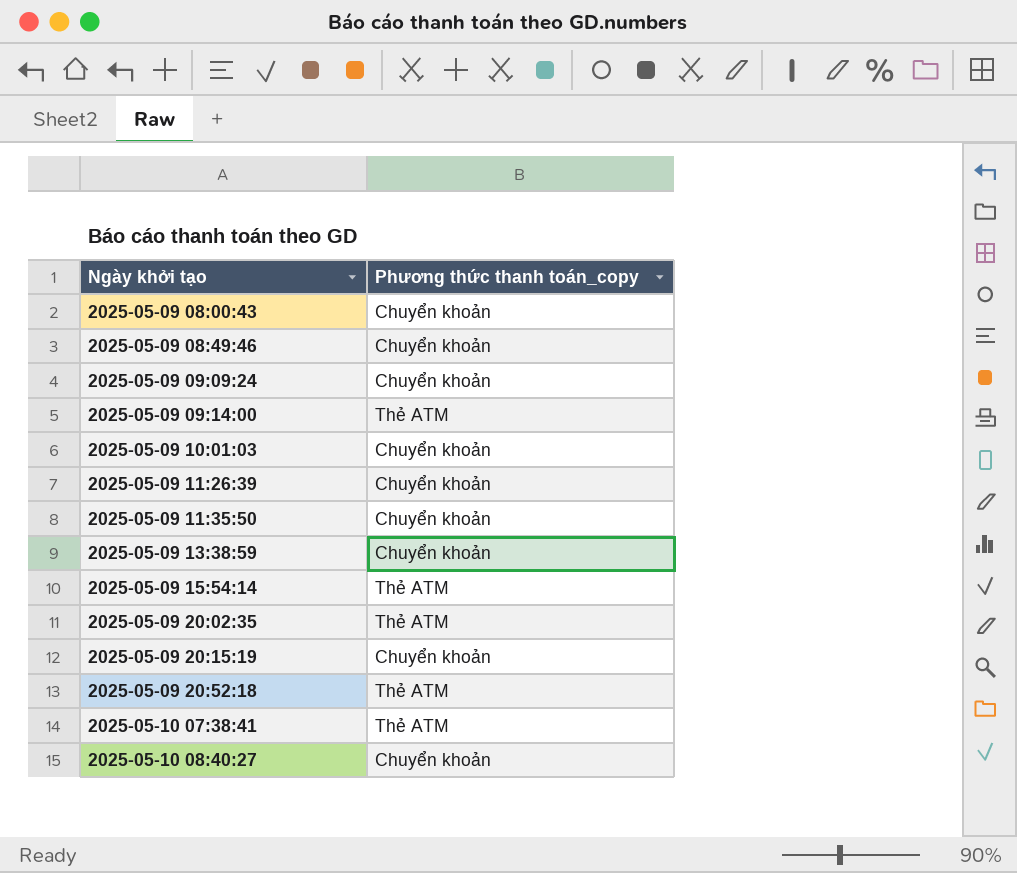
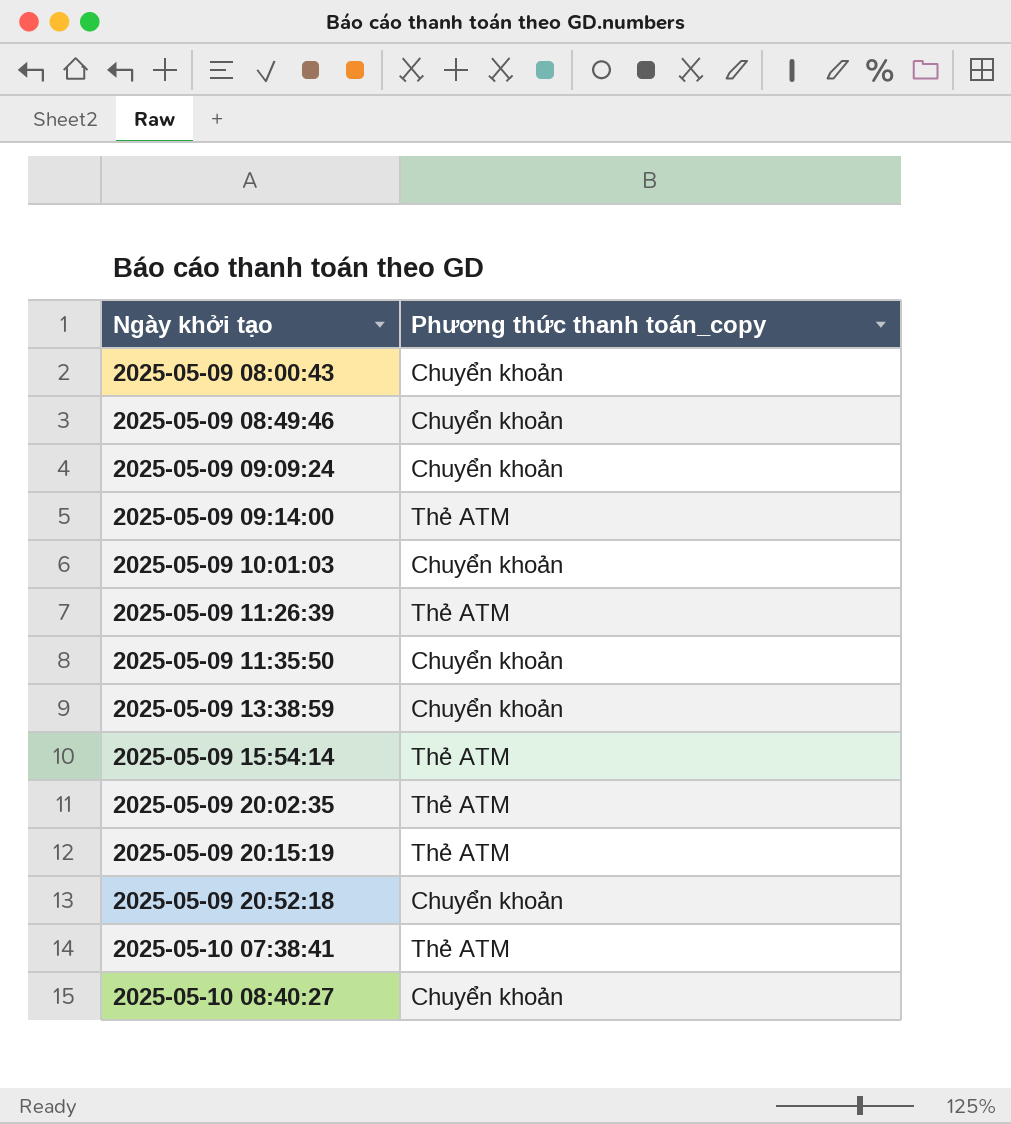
2025-05-09 11:26:39 | Phương thức thanh toán_copy: Chuyển khoản -> Thẻ ATM
2025-05-09 20:15:19 | Phương thức thanh toán_copy: Chuyển khoản -> Thẻ ATM
2025-05-09 20:52:18 | Phương thức thanh toán_copy: Thẻ ATM -> Chuyển khoản

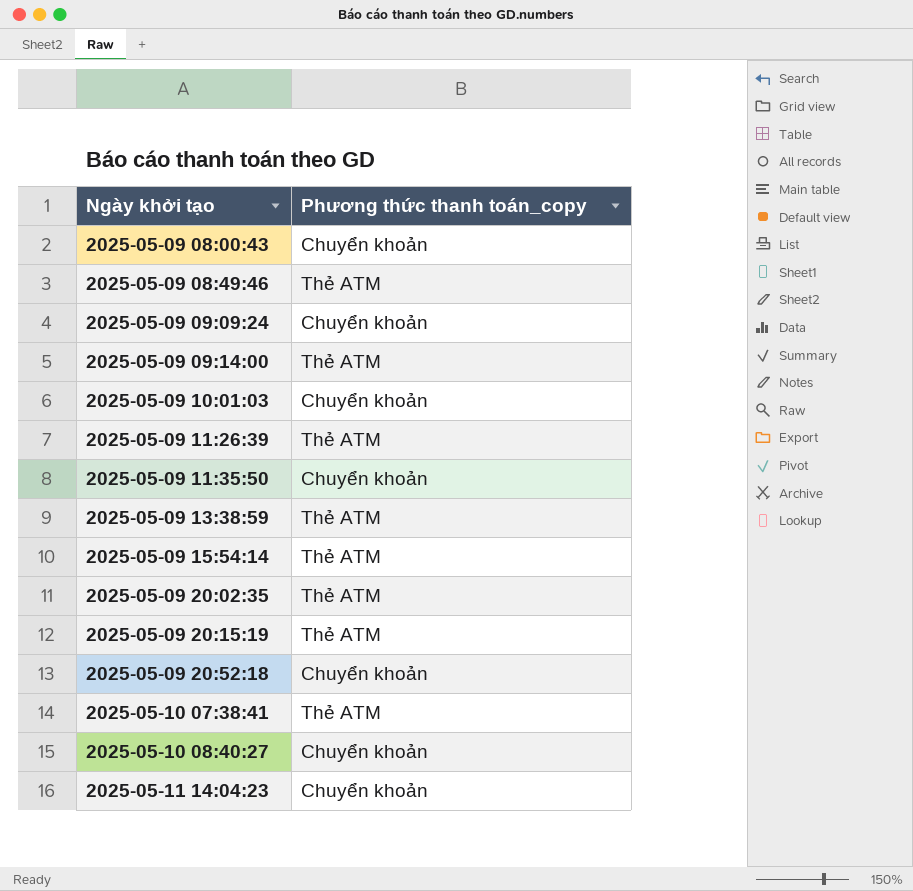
2025-05-09 08:49:46 | Phương thức thanh toán_copy: Chuyển khoản -> Thẻ ATM
2025-05-09 13:38:59 | Phương thức thanh toán_copy: Chuyển khoản -> Thẻ ATM
row 2025-05-11 14:04:23: none -> Chuyển khoản

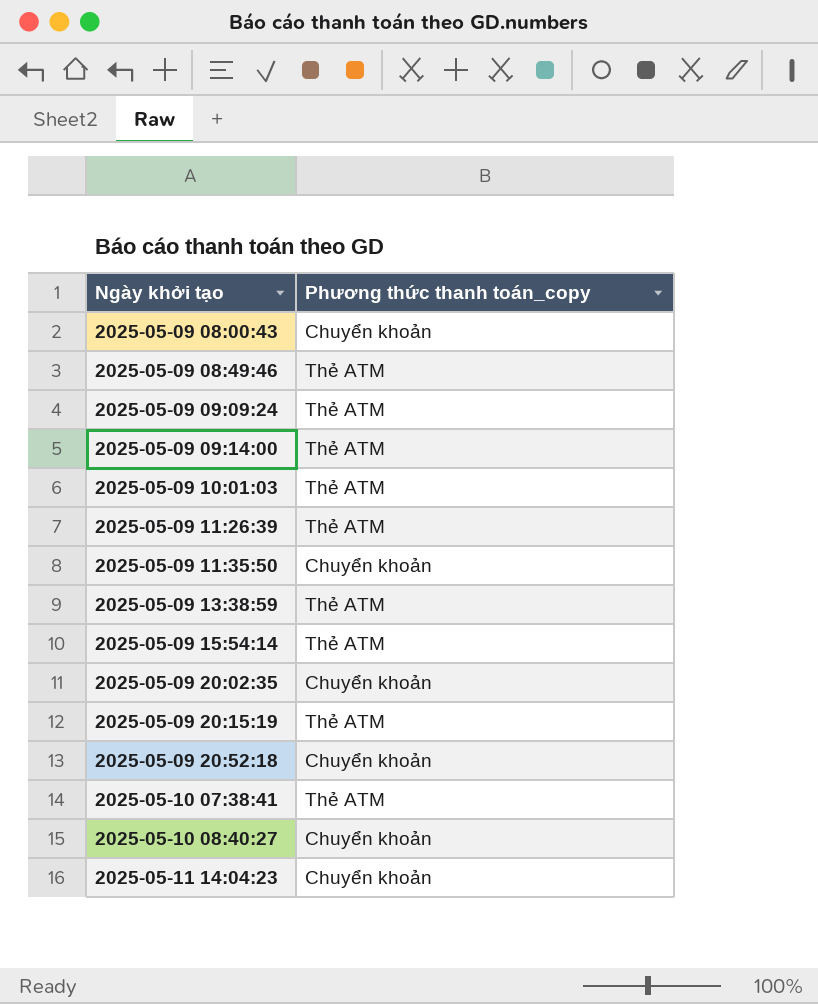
2025-05-09 09:09:24 | Phương thức thanh toán_copy: Chuyển khoản -> Thẻ ATM
2025-05-09 10:01:03 | Phương thức thanh toán_copy: Chuyển khoản -> Thẻ ATM
2025-05-09 20:02:35 | Phương thức thanh toán_copy: Thẻ ATM -> Chuyển khoản

